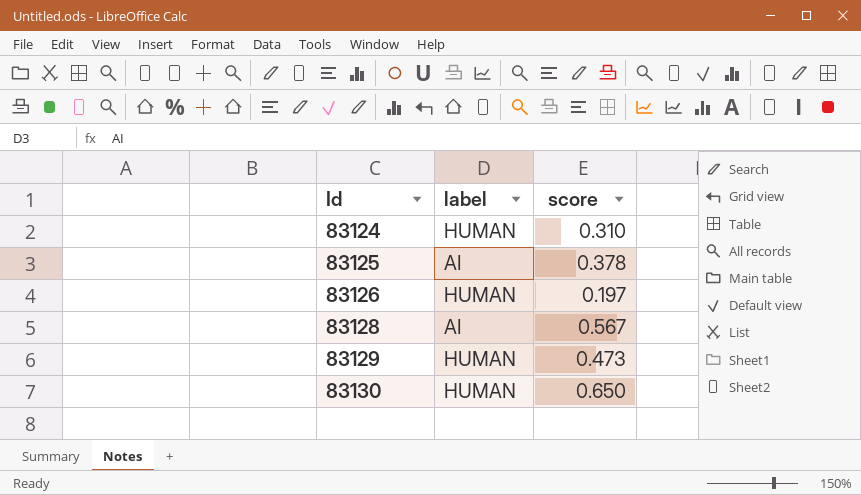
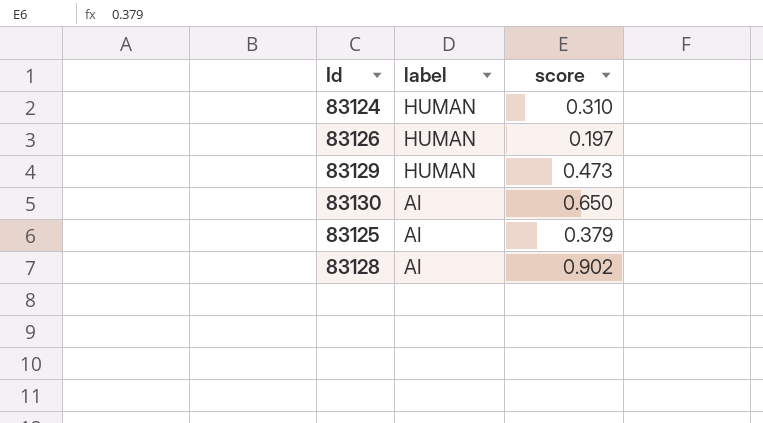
row order: Id ascending -> label descending
83130 | label: HUMAN -> AI
83125 | score: 0.378 -> 0.379
83128 | score: 0.567 -> 0.902

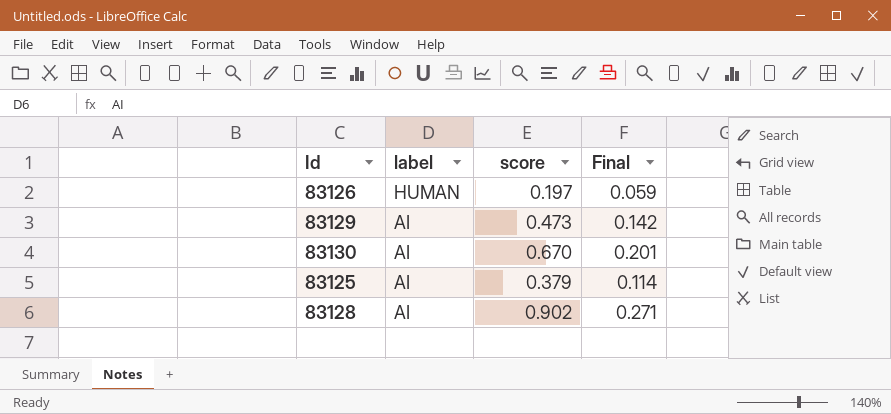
column Final | formula: none -> [score] * 0.3
row 83124: HUMAN | 0.310 -> none
83129 | label: HUMAN -> AI
83130 | score: 0.650 -> 0.670

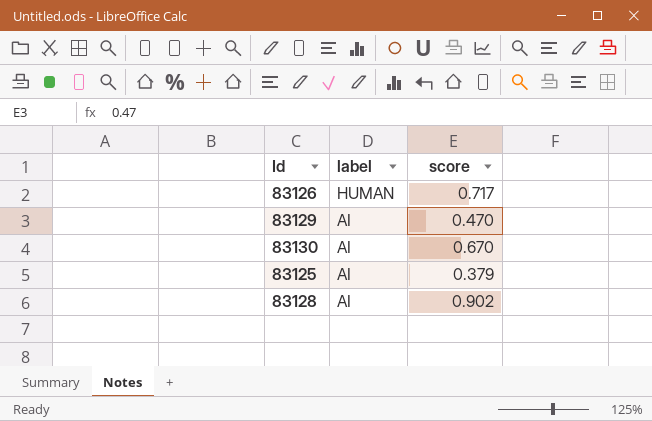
column Final | formula: [score] * 0.3 -> none
83126 | score: 0.197 -> 0.717
83129 | score: 0.473 -> 0.470

